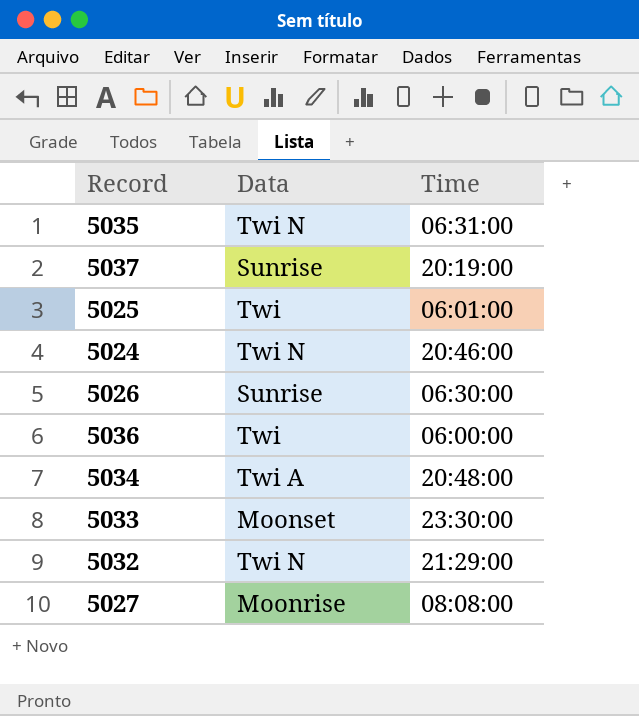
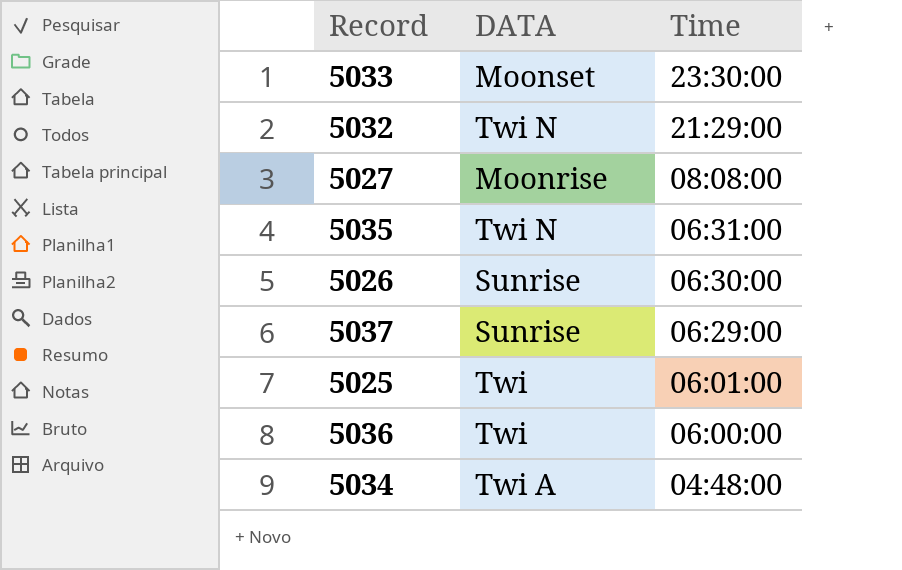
row order: none -> Time descending
column name: Data -> DATA
row 5024: Twi N | 20:46:00 -> none
5037 | Time: 20:19:00 -> 06:29:00
5034 | Time: 20:48:00 -> 04:48:00

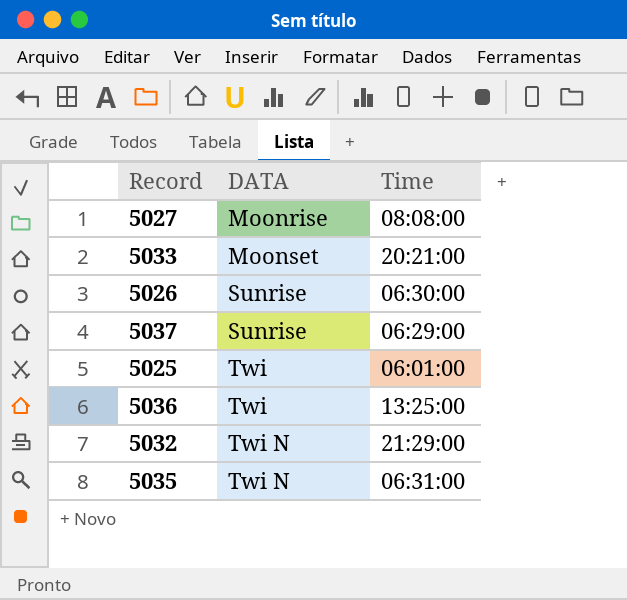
row order: Time descending -> DATA ascending
row 5034: Twi A | 04:48:00 -> none
5033 | Time: 23:30:00 -> 20:21:00
5036 | Time: 06:00:00 -> 13:25:00

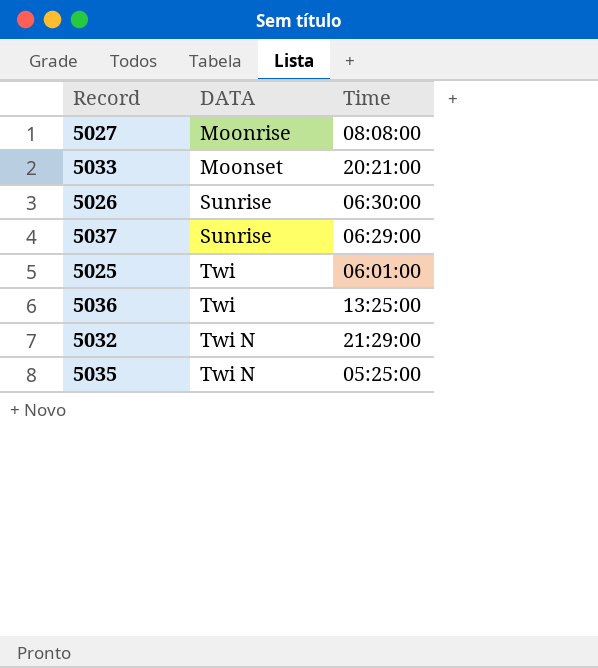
5035 | Time: 06:31:00 -> 05:25:00

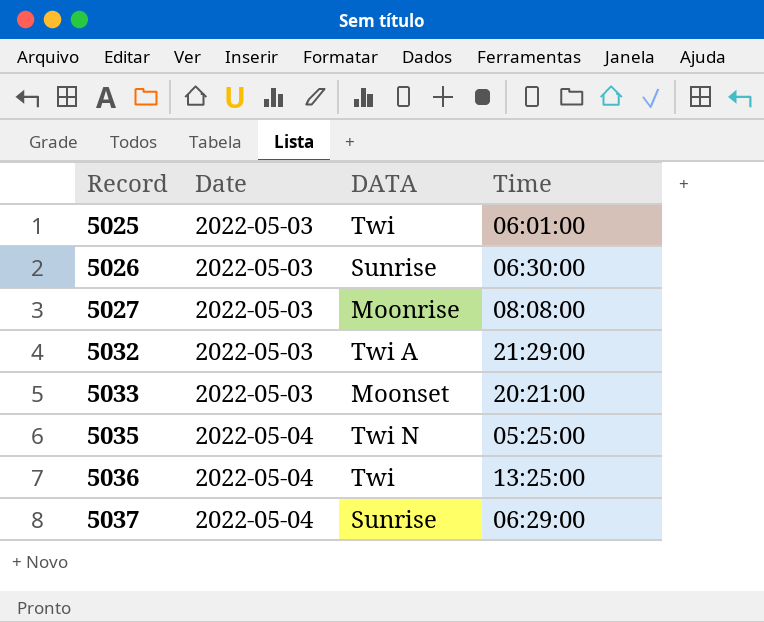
row order: DATA ascending -> Record ascending
column Date | position: none -> 2
5032 | DATA: Twi N -> Twi A

